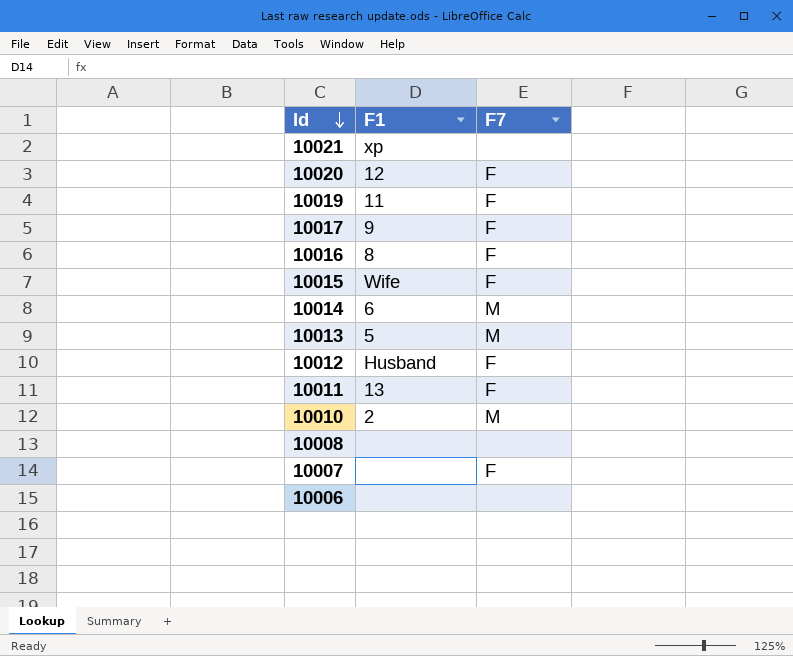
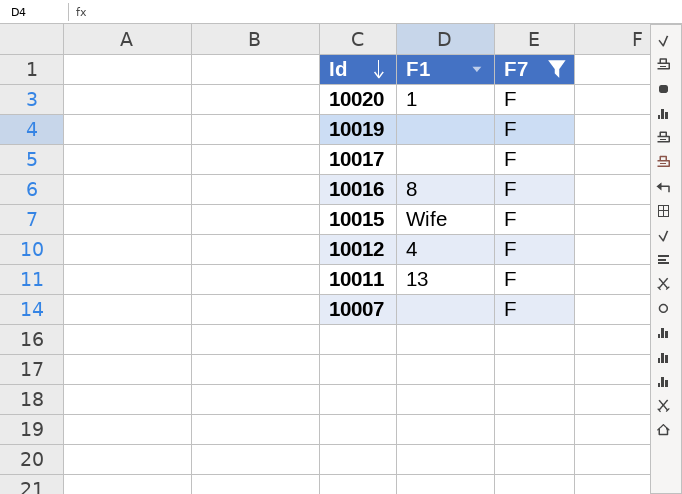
filter: none -> F7 = F
10020 | F1: 12 -> 1
10019 | F1: 11 -> none
10017 | F1: 9 -> none
10012 | F1: Husband -> 4

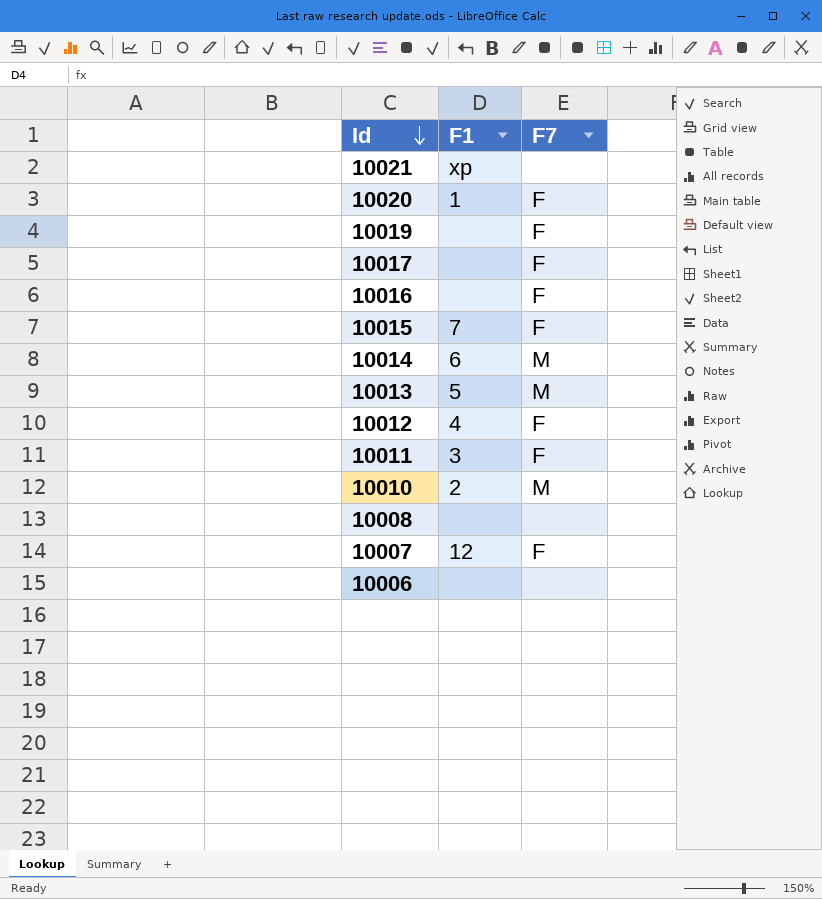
filter: F7 = F -> none
10016 | F1: 8 -> none
10015 | F1: Wife -> 7
10011 | F1: 13 -> 3
10007 | F1: none -> 12

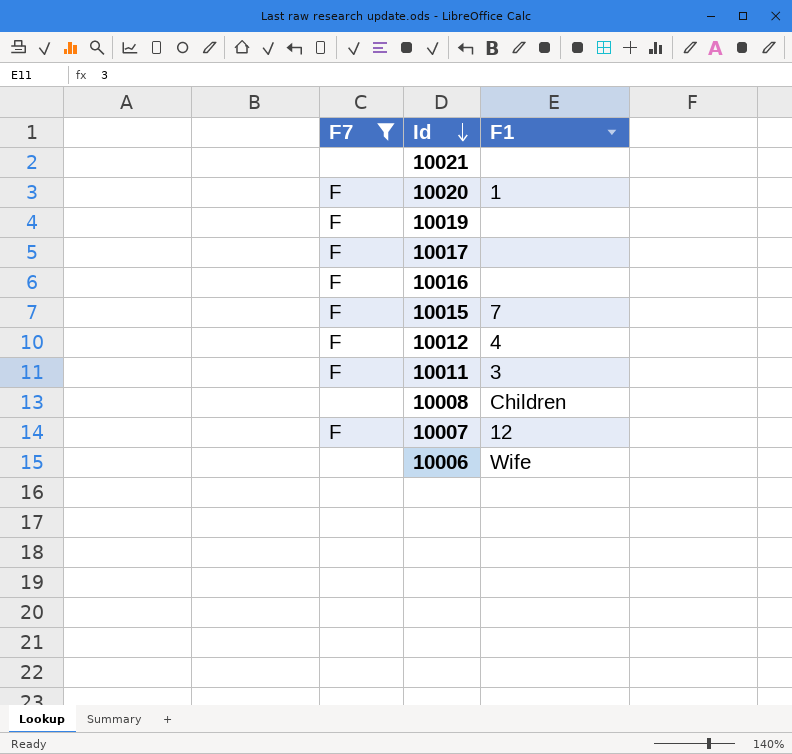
filter: none -> F7 != M
column F7 | position: 3 -> 1
10021 | F1: xp -> none
10008 | F1: none -> Children
10006 | F1: none -> Wife

